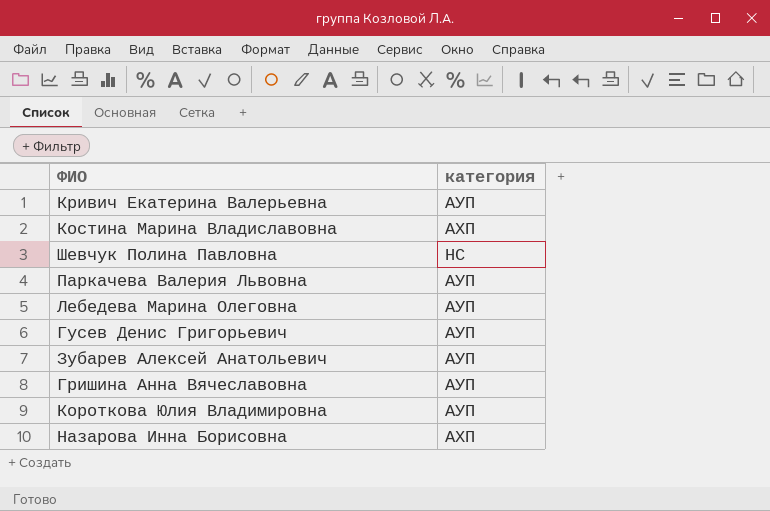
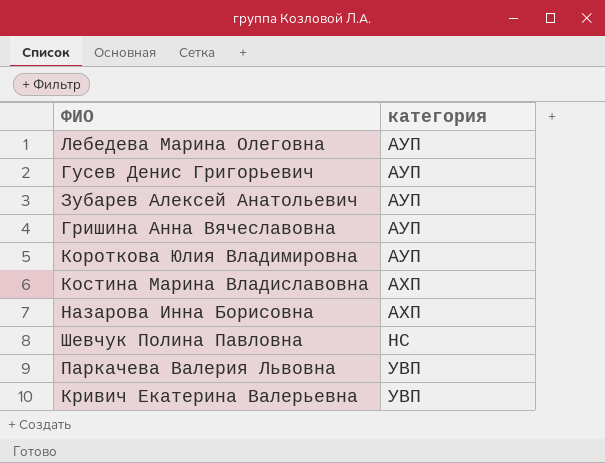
row order: none -> категория ascending
Паркачева Валерия Львовна | категория: АУП -> УВП
Кривич Екатерина Валерьевна | категория: АУП -> УВП

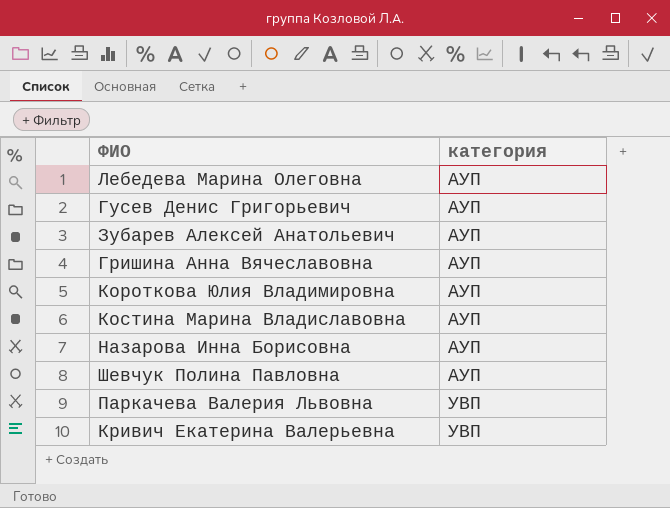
Костина Марина Владиславовна | категория: АХП -> АУП
Назарова Инна Борисовна | категория: АХП -> АУП
Шевчук Полина Павловна | категория: НС -> АУП

